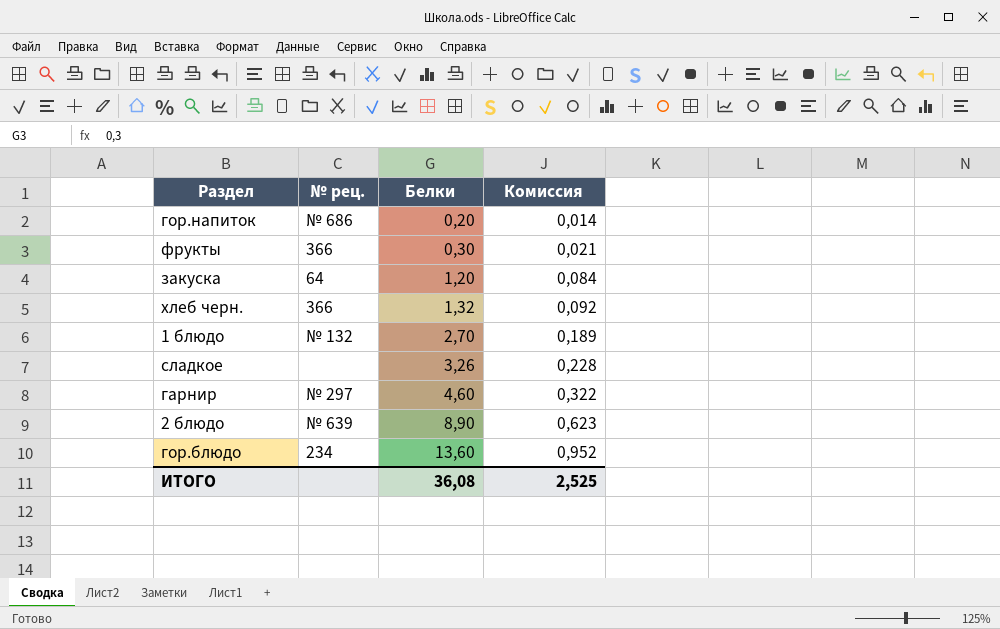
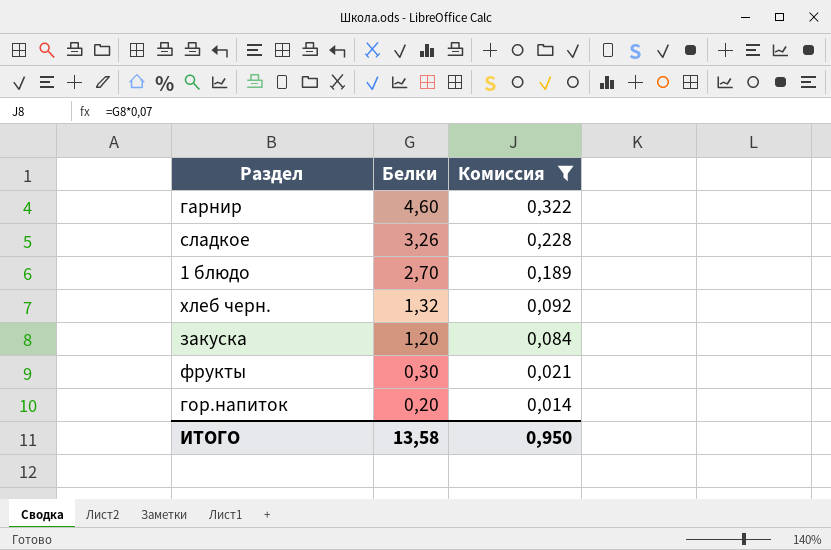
filter: none -> Комиссия <= 0,322
row order: Белки ascending -> Белки descending
column № рец. | position: 2 -> none
ИТОГО | Белки: 36,08 -> 13,58
ИТОГО | Комиссия: 2,525 -> 0,950

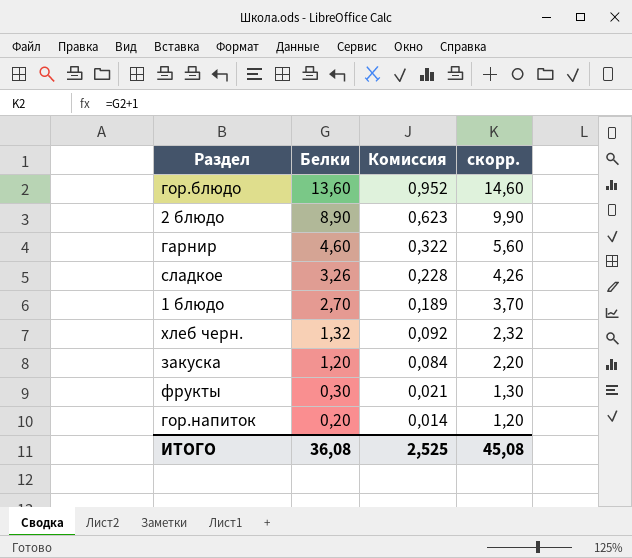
filter: Комиссия <= 0,322 -> none
column скорр. | formula: none -> [Белки] + 1
ИТОГО | Белки: 13,58 -> 36,08
ИТОГО | Комиссия: 0,950 -> 2,525

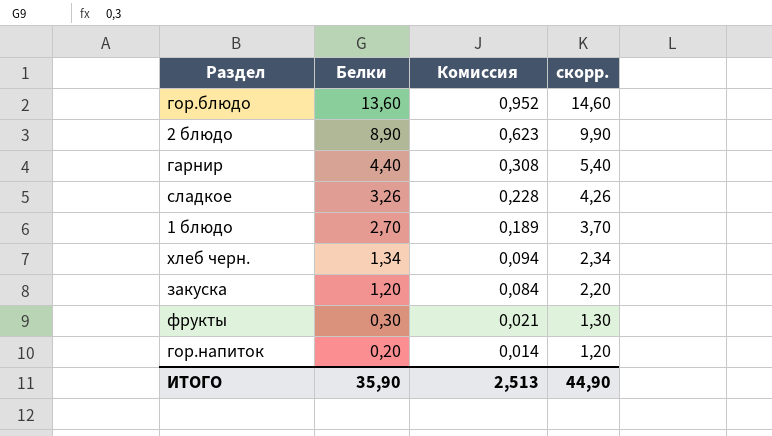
гарнир | Белки: 4,60 -> 4,40
гарнир | Комиссия: 0,322 -> 0,308
гарнир | скорр.: 5,60 -> 5,40
хлеб черн. | Белки: 1,32 -> 1,34
хлеб черн. | Комиссия: 0,092 -> 0,094
хлеб черн. | скорр.: 2,32 -> 2,34
ИТОГО | Белки: 36,08 -> 35,90
ИТОГО | Комиссия: 2,525 -> 2,513
ИТОГО | скорр.: 45,08 -> 44,90

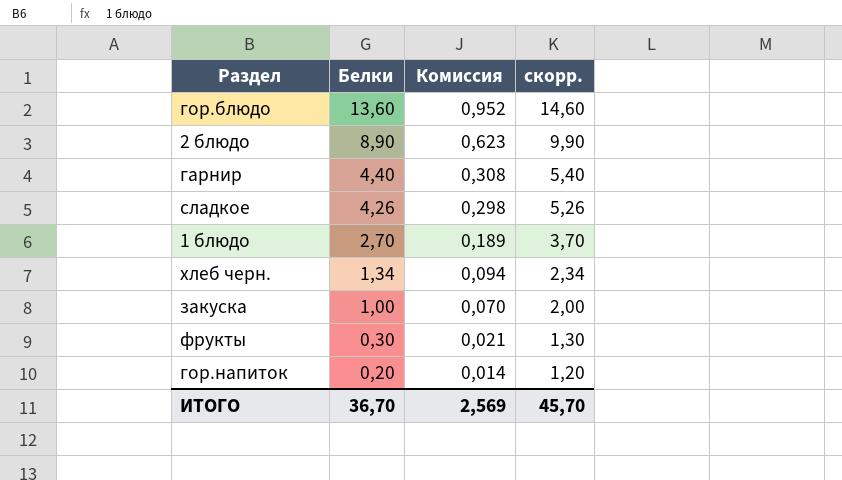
сладкое | Белки: 3,26 -> 4,26
сладкое | Комиссия: 0,228 -> 0,298
сладкое | скорр.: 4,26 -> 5,26
закуска | Белки: 1,20 -> 1,00
закуска | Комиссия: 0,084 -> 0,070
закуска | скорр.: 2,20 -> 2,00
ИТОГО | Белки: 35,90 -> 36,70
ИТОГО | Комиссия: 2,513 -> 2,569
ИТОГО | скорр.: 44,90 -> 45,70

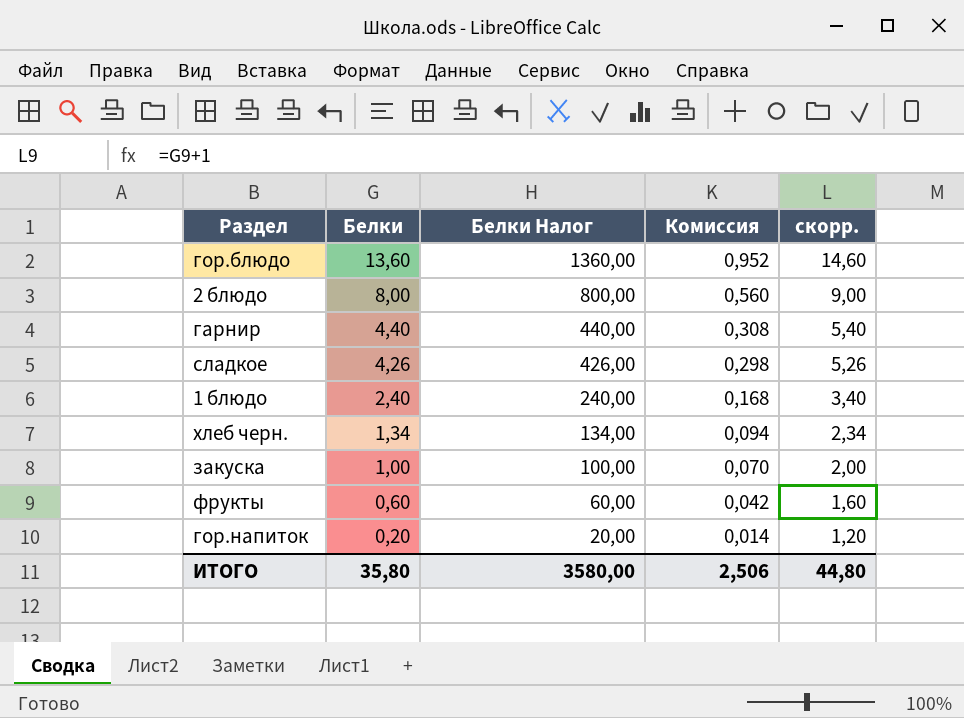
column Белки Налог | formula: none -> [Белки] * 100
2 блюдо | Белки: 8,90 -> 8,00
2 блюдо | Комиссия: 0,623 -> 0,560
2 блюдо | скорр.: 9,90 -> 9,00
1 блюдо | Белки: 2,70 -> 2,40
1 блюдо | Комиссия: 0,189 -> 0,168
1 блюдо | скорр.: 3,70 -> 3,40
фрукты | Белки: 0,30 -> 0,60
фрукты | Комиссия: 0,021 -> 0,042
фрукты | скорр.: 1,30 -> 1,60
ИТОГО | Белки: 36,70 -> 35,80
ИТОГО | Комиссия: 2,569 -> 2,506
ИТОГО | скорр.: 45,70 -> 44,80

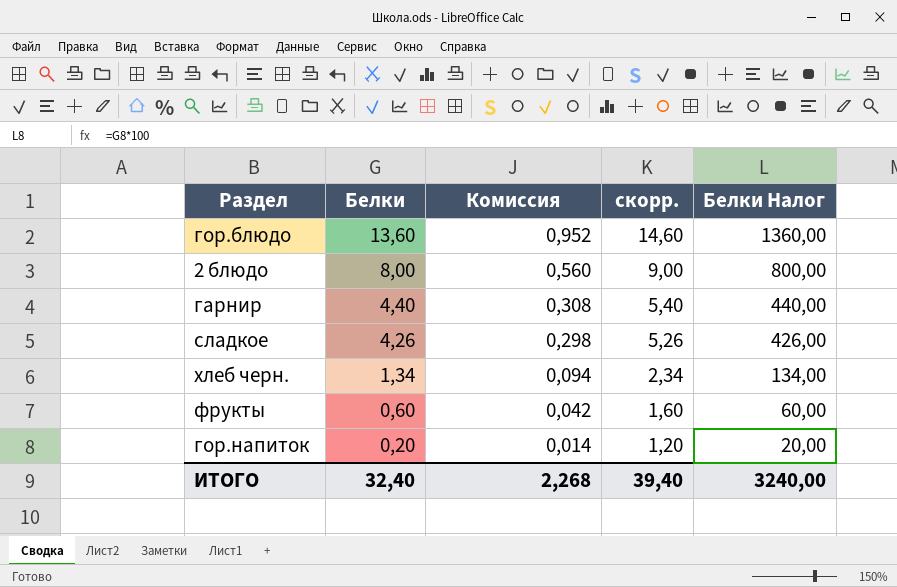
column Белки Налог | position: 3 -> 5
row 1 блюдо: 2,40 | 240,00 | 0,168 | 3,40 -> none
row закуска: 1,00 | 100,00 | 0,070 | 2,00 -> none
ИТОГО | Белки: 35,80 -> 32,40
ИТОГО | Комиссия: 2,506 -> 2,268
ИТОГО | скорр.: 44,80 -> 39,40
ИТОГО | Белки Налог: 3580,00 -> 3240,00

